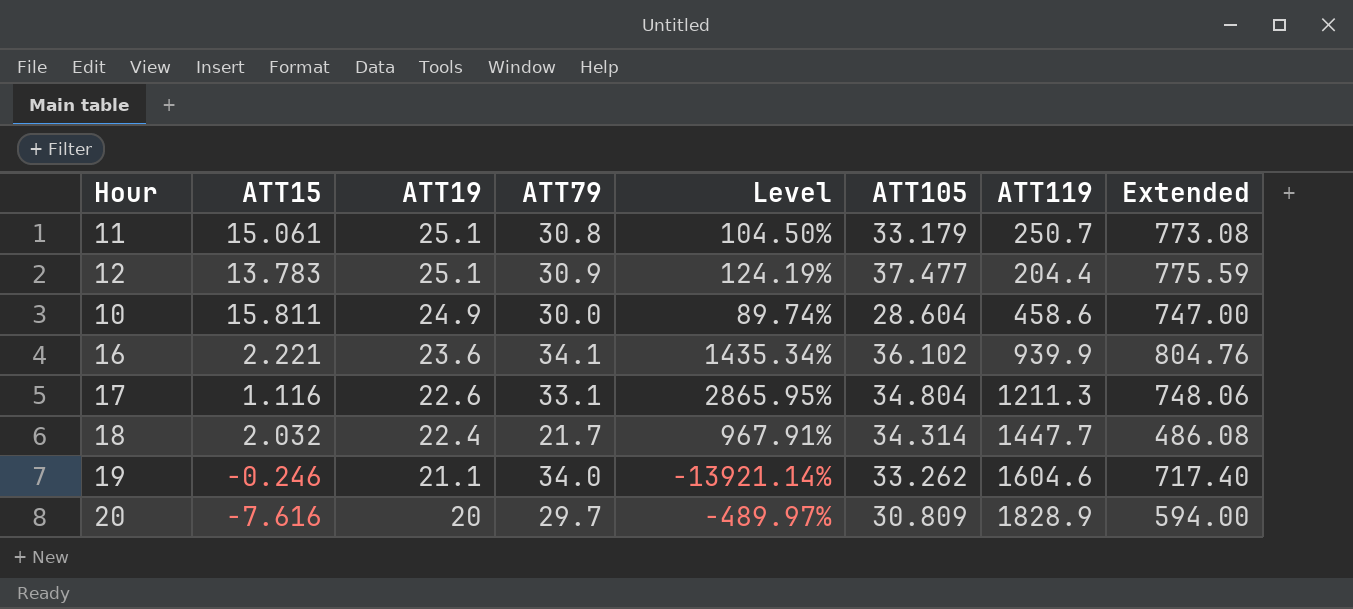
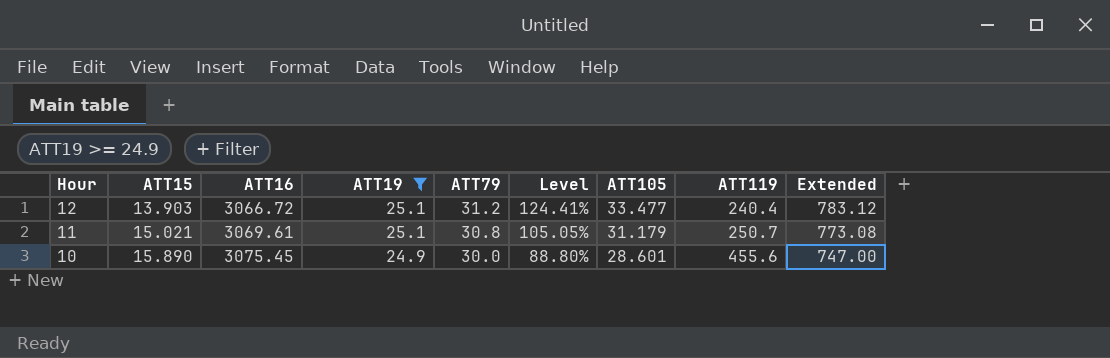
filter: none -> ATT19 >= 24.9
row order: ATT19 descending -> Hour descending
column ATT16 | position: none -> 3
12 | ATT15: 13.783 -> 13.903
12 | ATT79: 30.9 -> 31.2
12 | Level: 124.19% -> 124.41%
12 | ATT105: 37.477 -> 33.477
12 | ATT119: 204.4 -> 240.4
12 | Extended: 775.59 -> 783.12
11 | ATT15: 15.061 -> 15.021
11 | Level: 104.50% -> 105.05%
11 | ATT105: 33.179 -> 31.179
10 | ATT15: 15.811 -> 15.890
10 | Level: 89.74% -> 88.80%
10 | ATT105: 28.604 -> 28.601
10 | ATT119: 458.6 -> 455.6

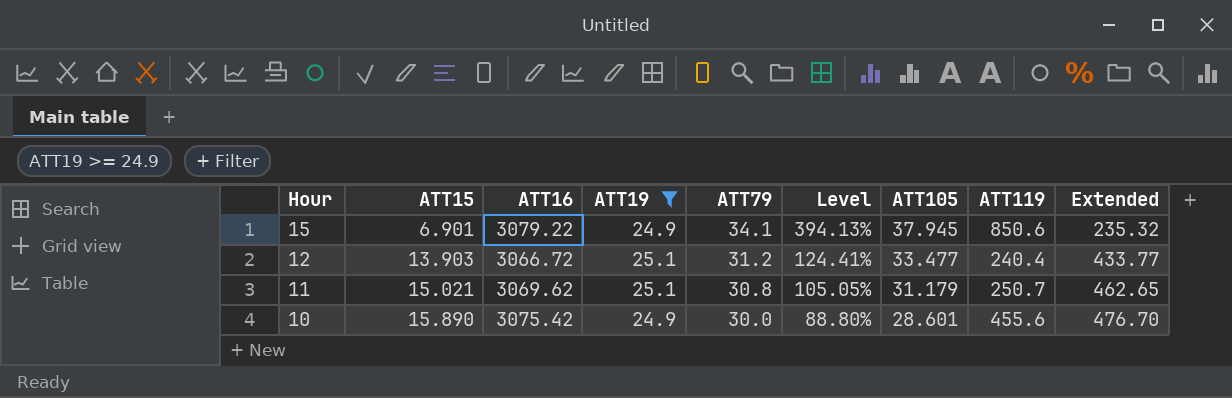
column Extended | formula: [ATT19] * [ATT79] -> [ATT15] * [ATT79]
row 15: none -> 6.901 | 3079.22 | 24.9 | 34.1 | 394.13% | 37.945 | 850.6 | 235.32
11 | ATT16: 3069.61 -> 3069.62
10 | ATT16: 3075.45 -> 3075.42

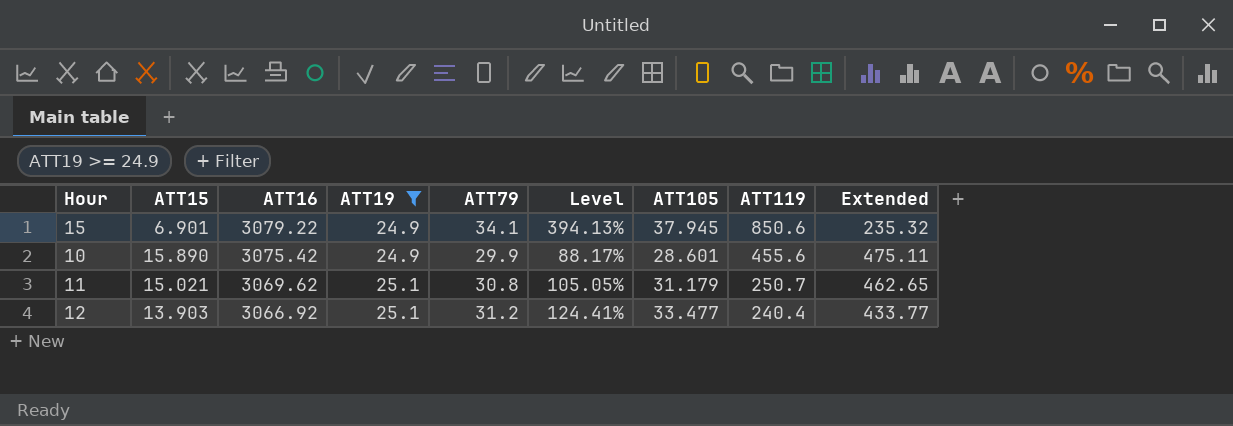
row order: Hour descending -> ATT16 descending
10 | ATT79: 30.0 -> 29.9
10 | Level: 88.80% -> 88.17%
10 | Extended: 476.70 -> 475.11
12 | ATT16: 3066.72 -> 3066.92

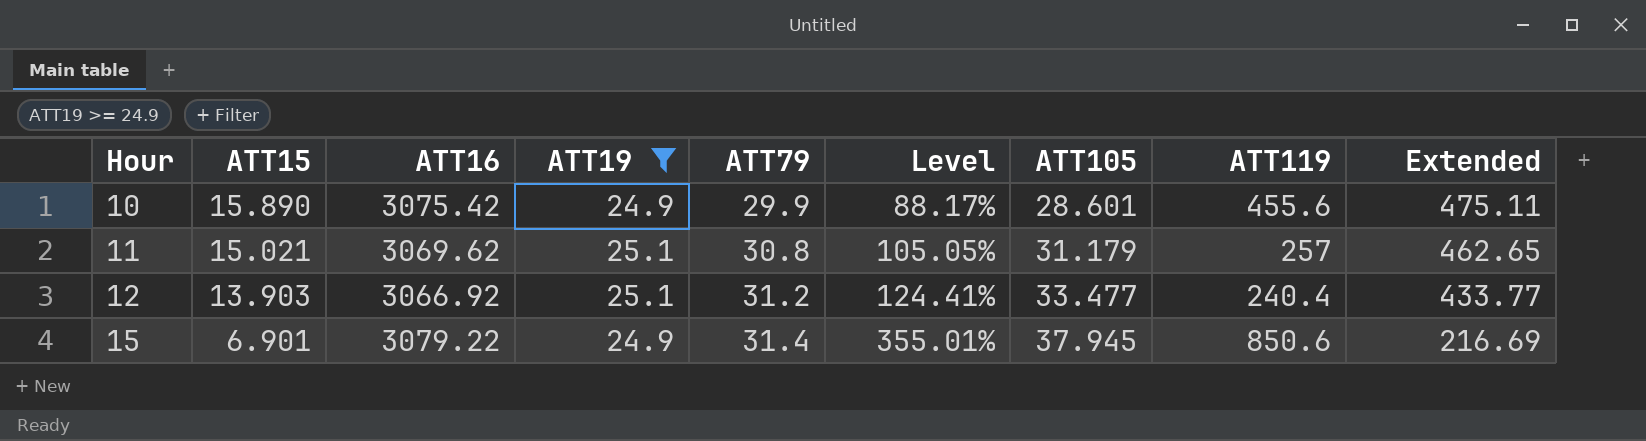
row order: ATT16 descending -> Hour ascending
11 | ATT119: 250.7 -> 257
15 | ATT79: 34.1 -> 31.4
15 | Level: 394.13% -> 355.01%
15 | Extended: 235.32 -> 216.69

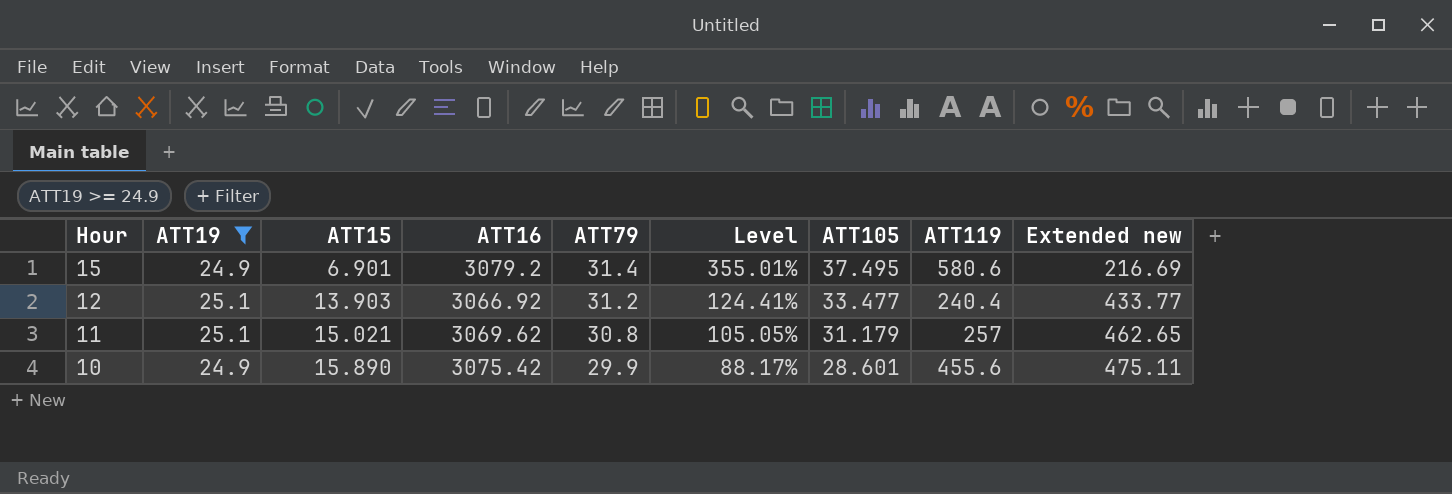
row order: Hour ascending -> Hour descending
column ATT19 | position: 4 -> 2
column name: Extended -> Extended new
15 | ATT16: 3079.22 -> 3079.2
15 | ATT105: 37.945 -> 37.495
15 | ATT119: 850.6 -> 580.6

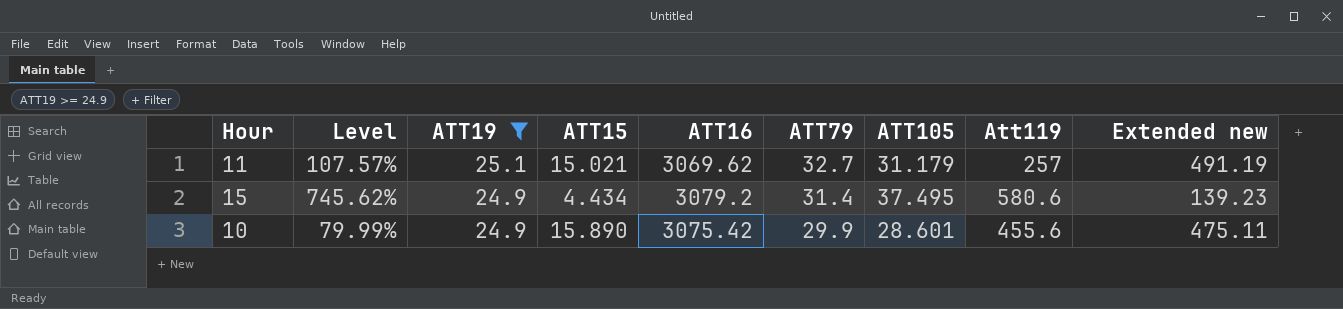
row order: Hour descending -> ATT19 descending
column Level | formula: ([ATT79] - [ATT15]) / [ATT15] -> ([ATT105] - [ATT15]) / [ATT15]
column Level | position: 6 -> 2
column name: ATT119 -> Att119
row 12: 25.1 | 13.903 | 3066.92 | 31.2 | 124.41% | 33.477 | 240.4 | 433.77 -> none
11 | ATT79: 30.8 -> 32.7
11 | Extended new: 462.65 -> 491.19
15 | ATT15: 6.901 -> 4.434
15 | Extended new: 216.69 -> 139.23

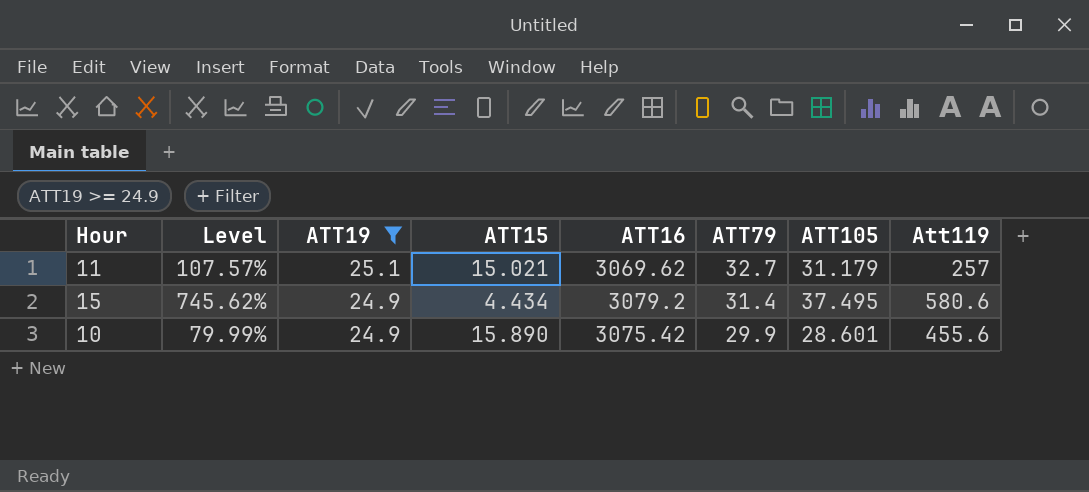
column Extended new | formula: [ATT15] * [ATT79] -> none

